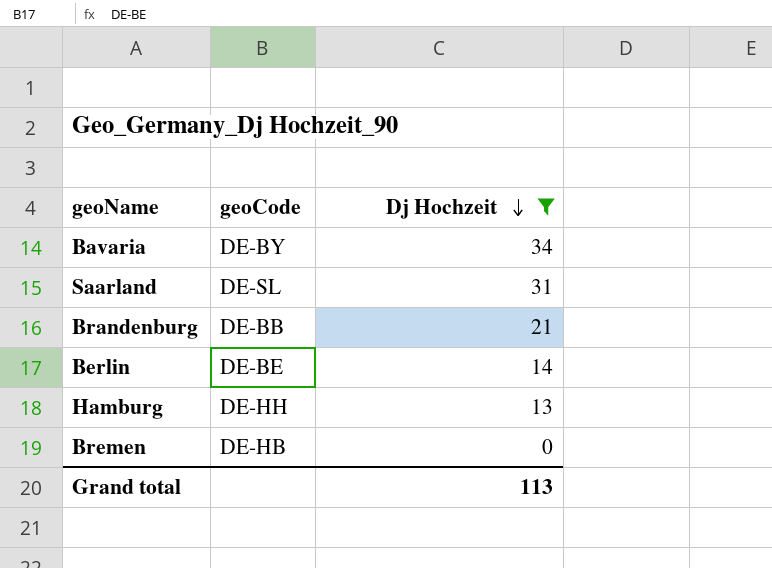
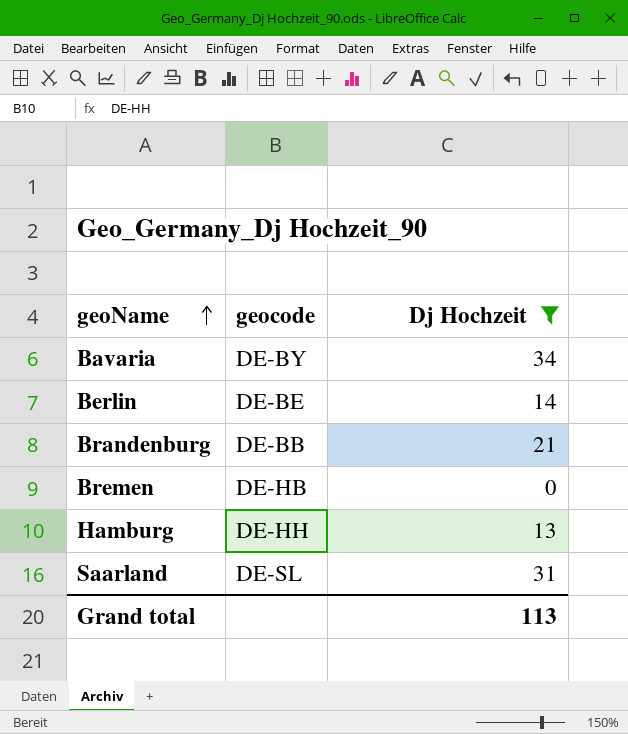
row order: Dj Hochzeit descending -> geoName ascending
column name: geoCode -> geocode

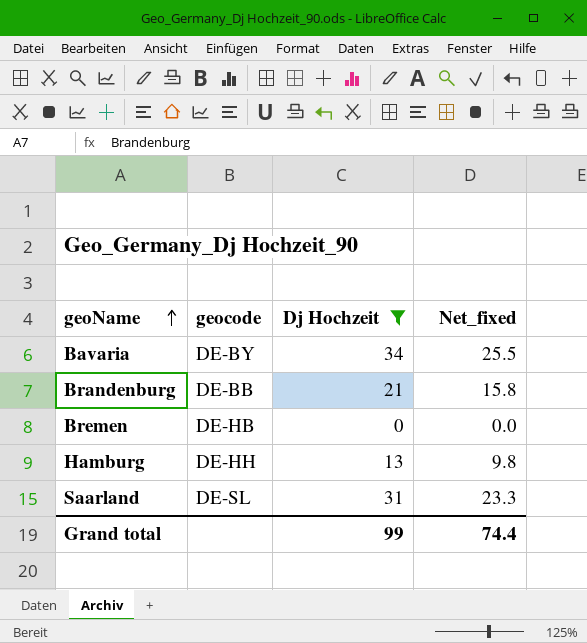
column Net_fixed | formula: none -> [Dj Hochzeit] * 0.75
row Berlin: DE-BE | 14 -> none
Grand total | Dj Hochzeit: 113 -> 99

